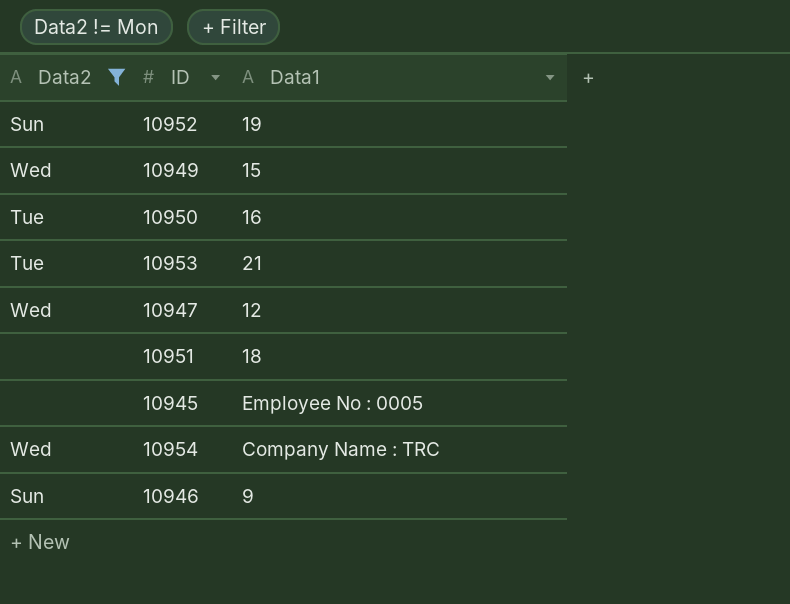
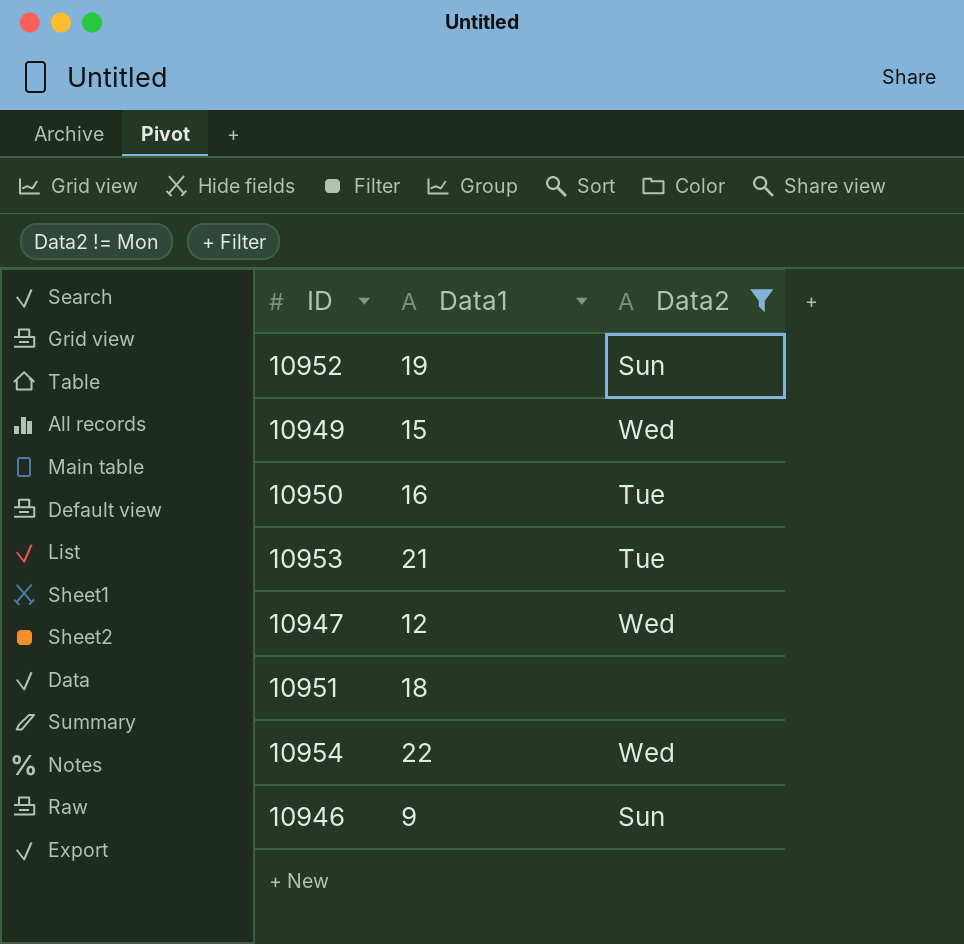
column Data2 | position: 1 -> 3
row 10945: none | Employee No : 0005 -> none
10954 | Data1: Company Name : TRC -> 22

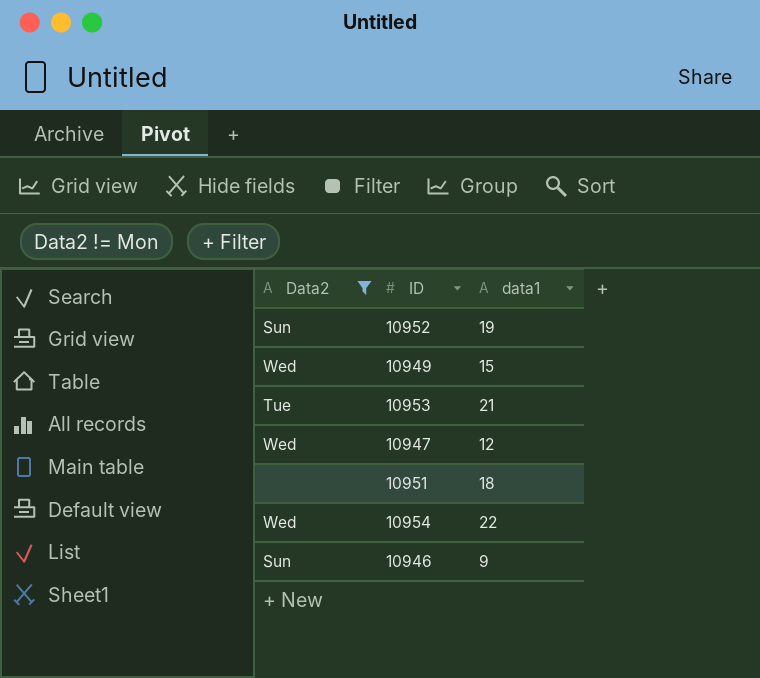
column Data2 | position: 3 -> 1
column name: Data1 -> data1
row 10950: 16 | Tue -> none

